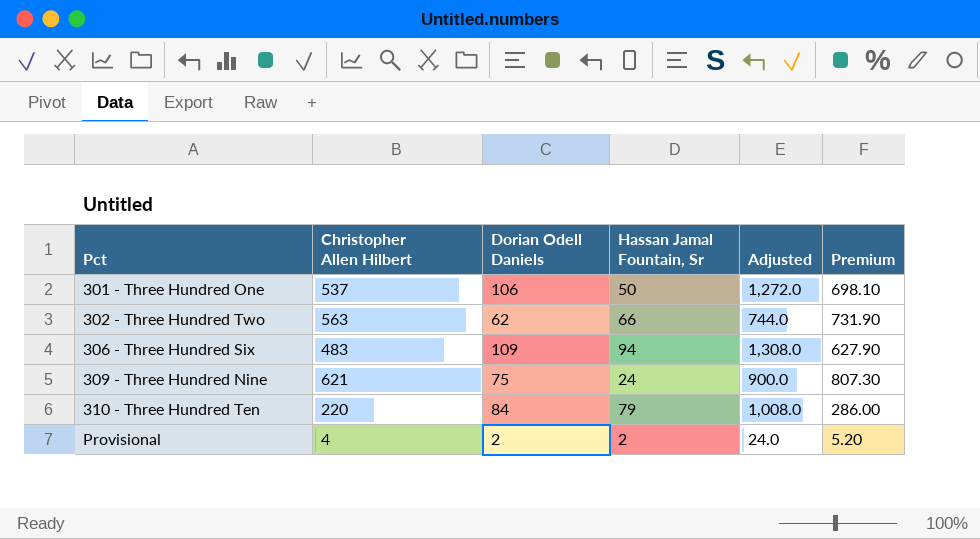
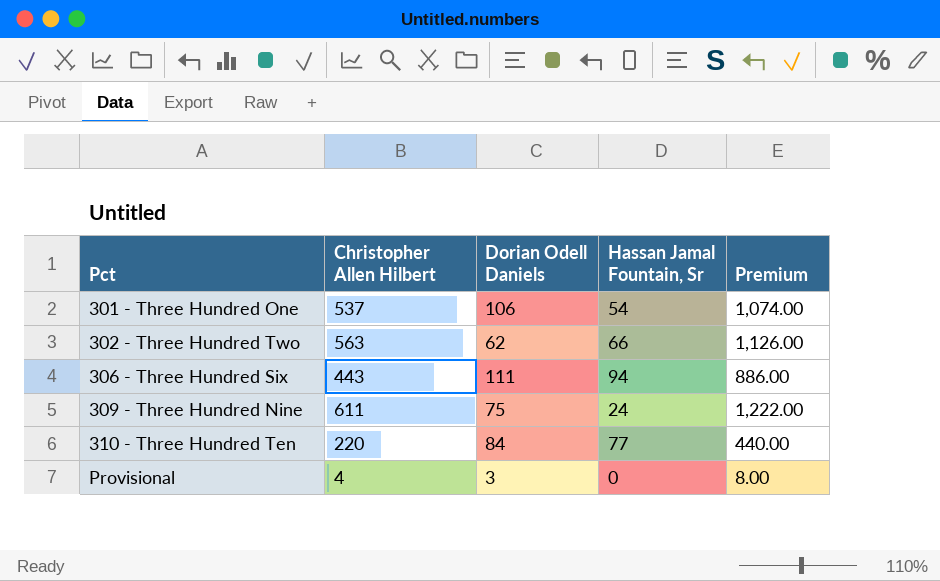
column Adjusted | formula: [Dorian Odell Daniels] * 12 -> none
column Premium | formula: [Christopher Allen Hilbert] * 1.3 -> [Christopher Allen Hilbert] * 2
301 - Three Hundred One | Hassan Jamal Fountain, Sr: 50 -> 54
306 - Three Hundred Six | Christopher Allen Hilbert: 483 -> 443
306 - Three Hundred Six | Dorian Odell Daniels: 109 -> 111
309 - Three Hundred Nine | Christopher Allen Hilbert: 621 -> 611
310 - Three Hundred Ten | Hassan Jamal Fountain, Sr: 79 -> 77
Provisional | Dorian Odell Daniels: 2 -> 3
Provisional | Hassan Jamal Fountain, Sr: 2 -> 0

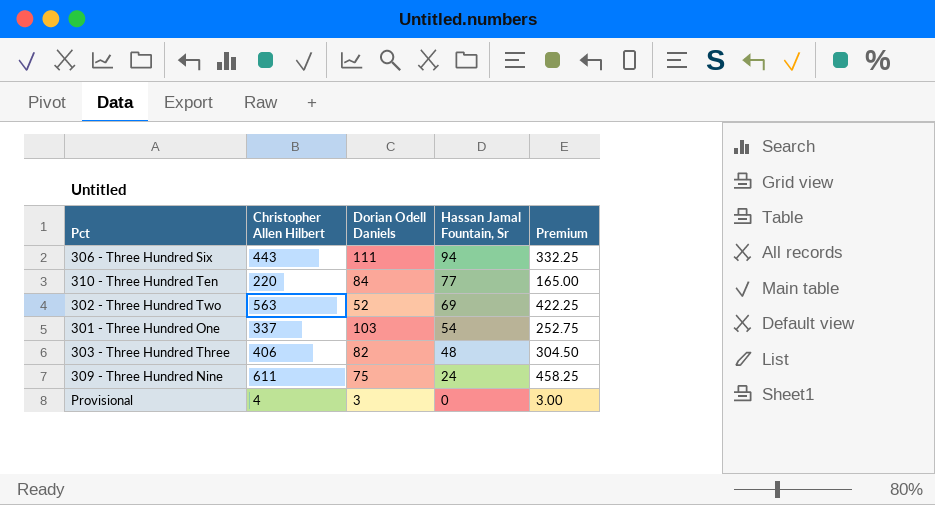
row order: Pct ascending -> Hassan Jamal Fountain, Sr descending
column Premium | formula: [Christopher Allen Hilbert] * 2 -> [Christopher Allen Hilbert] * 0.75
302 - Three Hundred Two | Dorian Odell Daniels: 62 -> 52
302 - Three Hundred Two | Hassan Jamal Fountain, Sr: 66 -> 69
301 - Three Hundred One | Christopher Allen Hilbert: 537 -> 337
301 - Three Hundred One | Dorian Odell Daniels: 106 -> 103
row 303 - Three Hundred Three: none -> 406 | 82 | 48 | 304.50

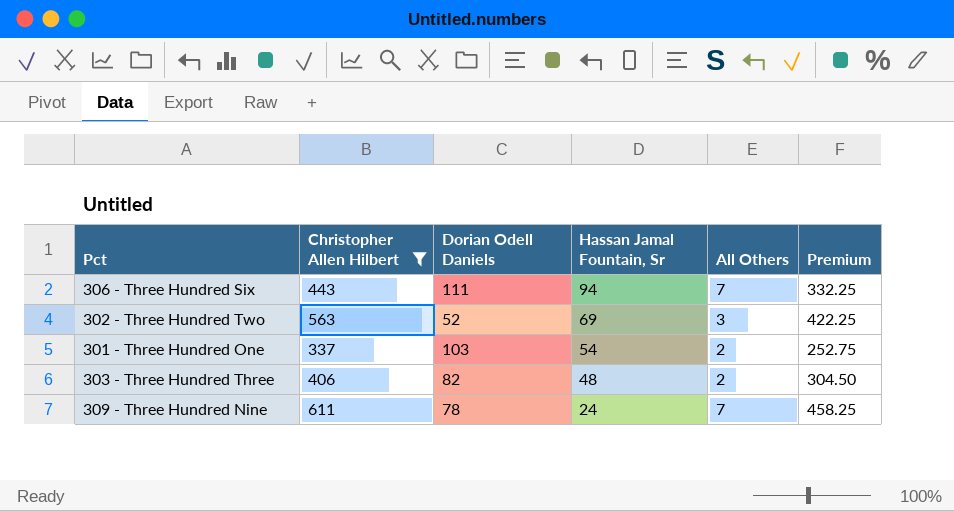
filter: none -> Christopher Allen Hilbert >= 337
column All Others | position: none -> 5
309 - Three Hundred Nine | Dorian Odell Daniels: 75 -> 78

